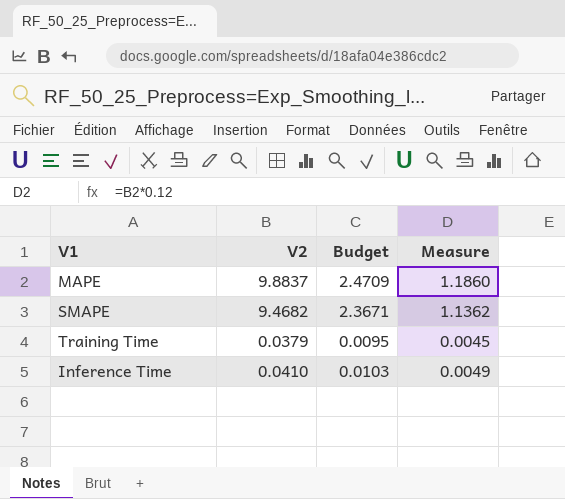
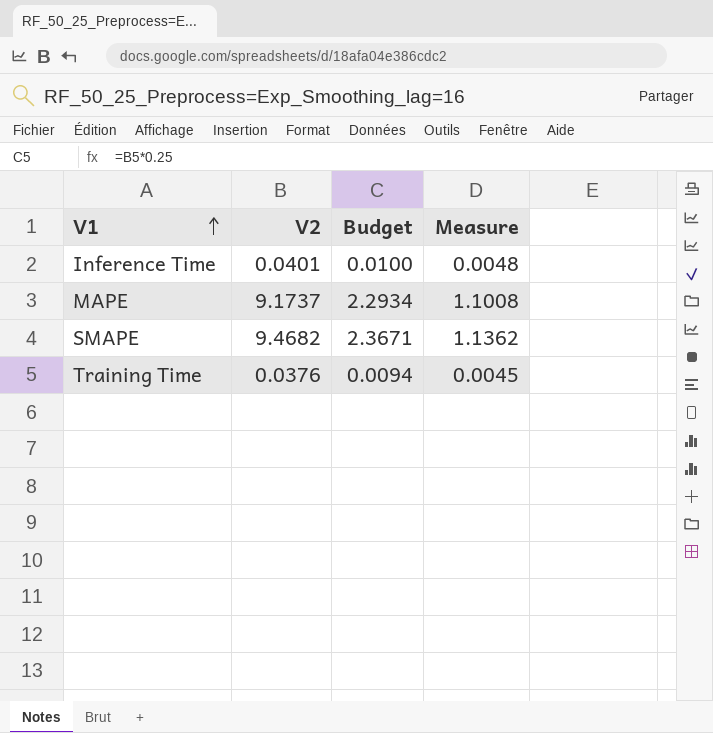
row order: none -> V1 ascending
Inference Time | V2: 0.0410 -> 0.0401
Inference Time | Budget: 0.0103 -> 0.0100
Inference Time | Measure: 0.0049 -> 0.0048
MAPE | V2: 9.8837 -> 9.1737
MAPE | Budget: 2.4709 -> 2.2934
MAPE | Measure: 1.1860 -> 1.1008
Training Time | V2: 0.0379 -> 0.0376
Training Time | Budget: 0.0095 -> 0.0094

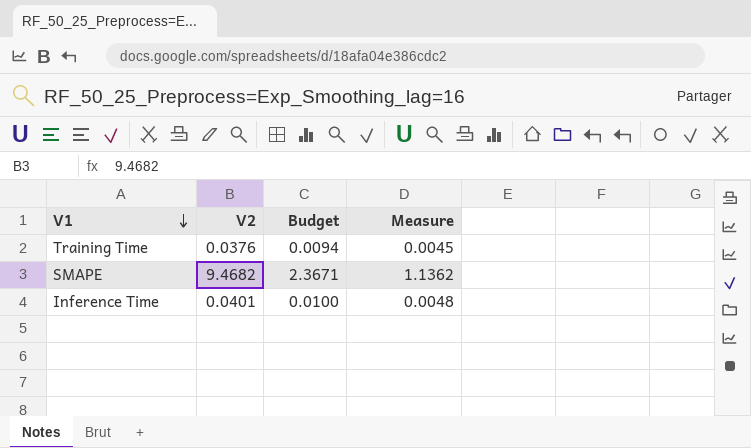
row order: V1 ascending -> V1 descending
row MAPE: 9.1737 | 2.2934 | 1.1008 -> none

